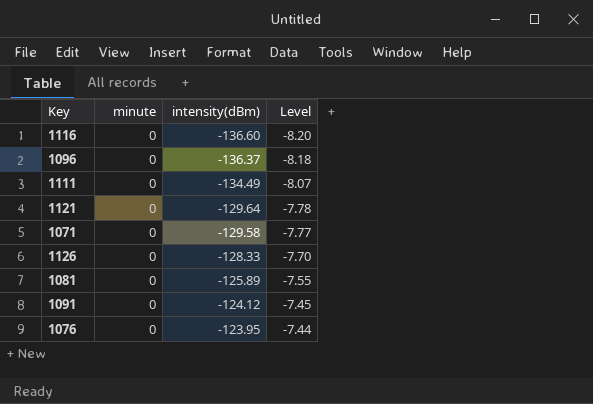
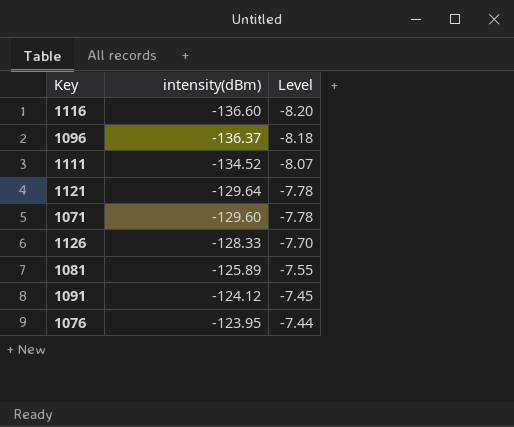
column minute | position: 2 -> none
1111 | intensity(dBm): -134.49 -> -134.52
1071 | intensity(dBm): -129.58 -> -129.60
1071 | Level: -7.77 -> -7.78

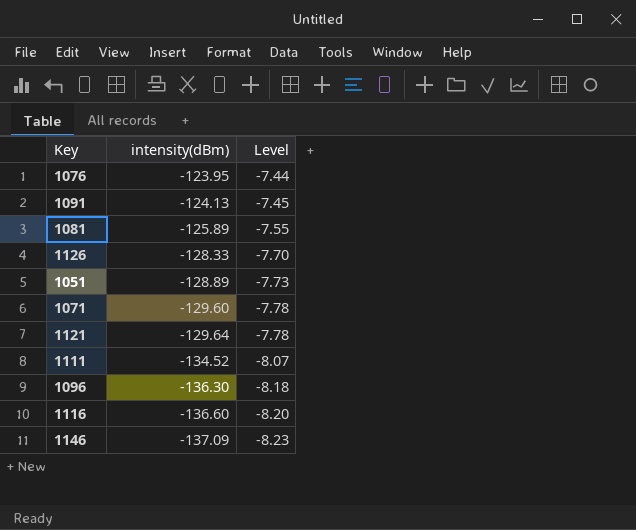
row order: intensity(dBm) ascending -> intensity(dBm) descending
1091 | intensity(dBm): -124.12 -> -124.13
row 1051: none -> -128.89 | -7.73
1096 | intensity(dBm): -136.37 -> -136.30
row 1146: none -> -137.09 | -8.23

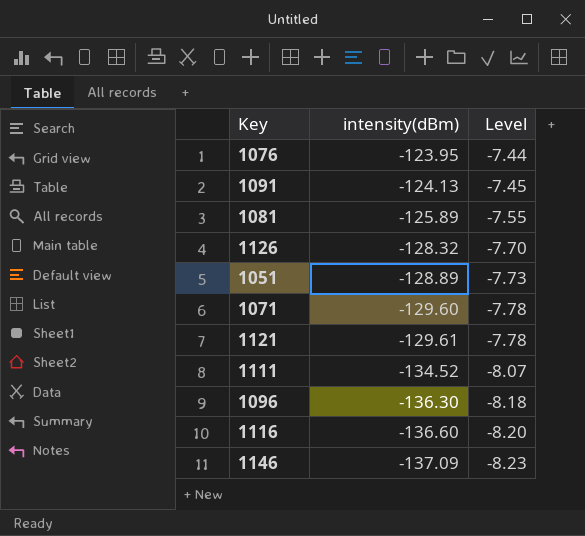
1126 | intensity(dBm): -128.33 -> -128.32
1121 | intensity(dBm): -129.64 -> -129.61

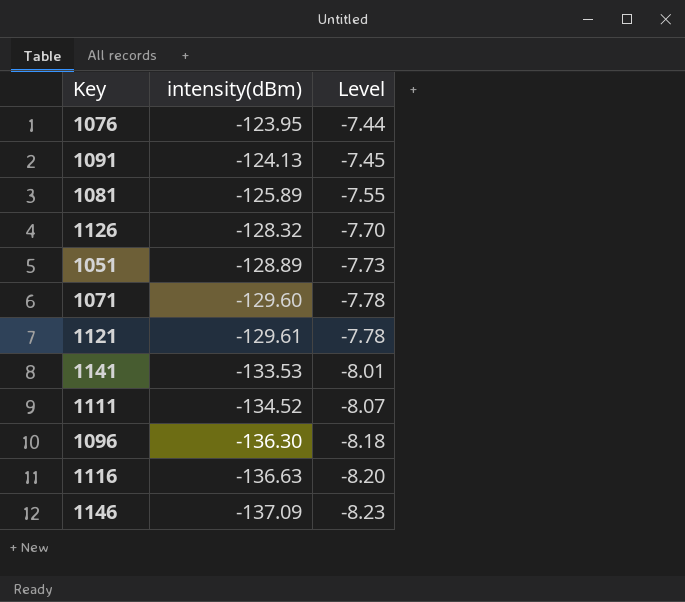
row 1141: none -> -133.53 | -8.01
1116 | intensity(dBm): -136.60 -> -136.63

